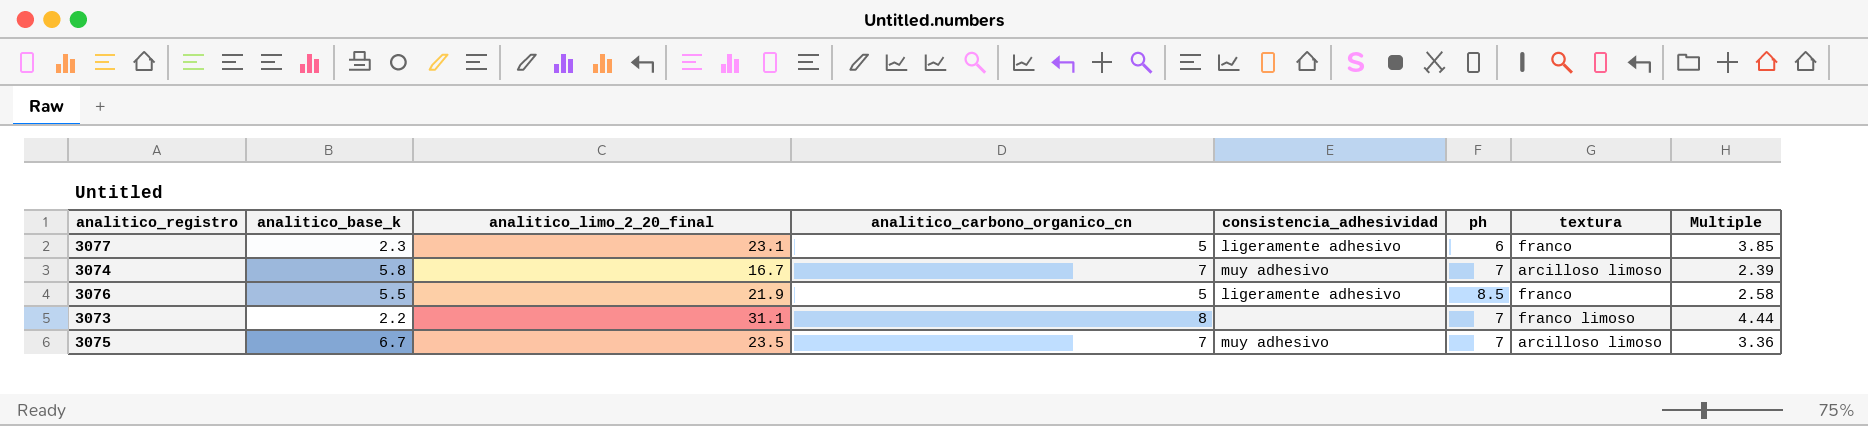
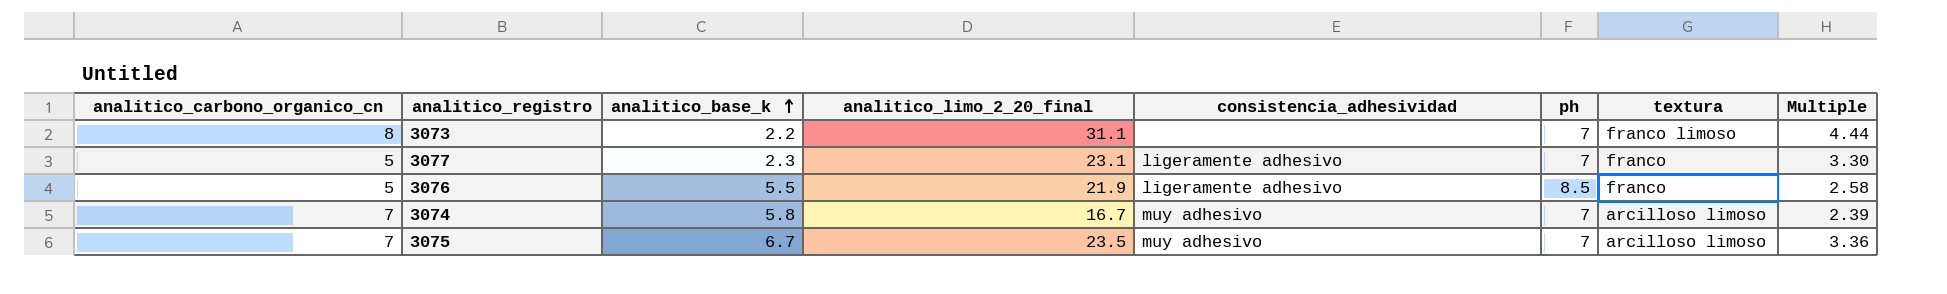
row order: none -> analitico_base_k ascending
column analitico_carbono_organico_cn | position: 4 -> 1
3077 | ph: 6 -> 7
3077 | Multiple: 3.85 -> 3.30

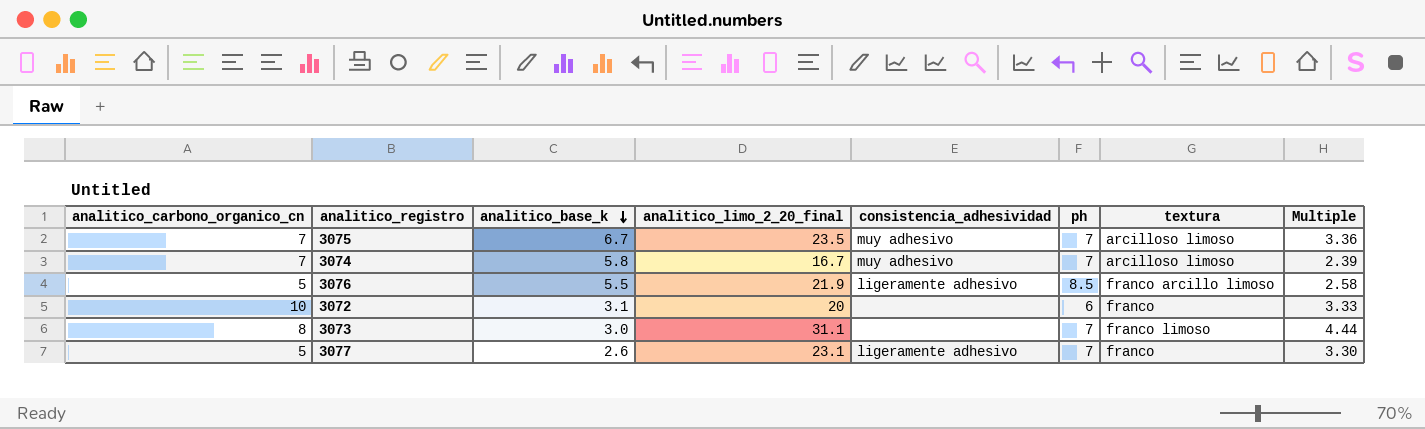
row order: analitico_base_k ascending -> analitico_base_k descending
3076 | textura: franco -> franco arcillo limoso
row 3072: none -> 10 | 3.1 | 20 | none | 6 | franco | 3.33
3073 | analitico_base_k: 2.2 -> 3.0
3077 | analitico_base_k: 2.3 -> 2.6

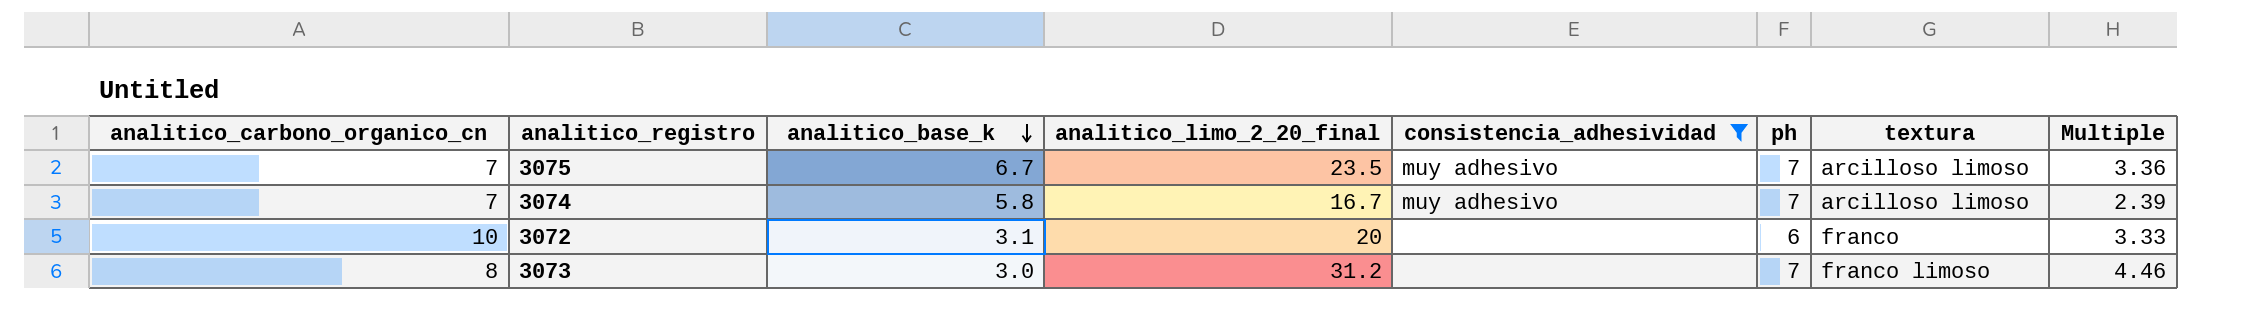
filter: none -> consistencia_adhesividad != ligeramente adhesivo
3073 | analitico_limo_2_20_final: 31.1 -> 31.2
3073 | Multiple: 4.44 -> 4.46

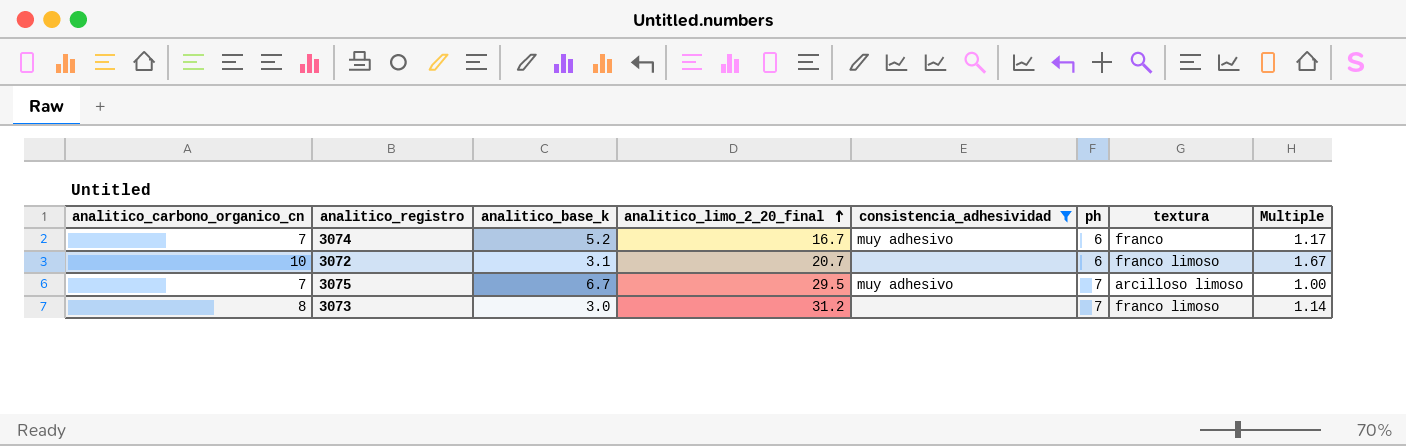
row order: analitico_base_k descending -> analitico_limo_2_20_final ascending
column Multiple | formula: [analitico_limo_2_20_final] / [ph] -> [analitico_carbono_organico_cn] / [ph]
3074 | analitico_base_k: 5.8 -> 5.2
3074 | ph: 7 -> 6
3074 | textura: arcilloso limoso -> franco
3072 | analitico_limo_2_20_final: 20 -> 20.7
3072 | textura: franco -> franco limoso
3075 | analitico_limo_2_20_final: 23.5 -> 29.5

